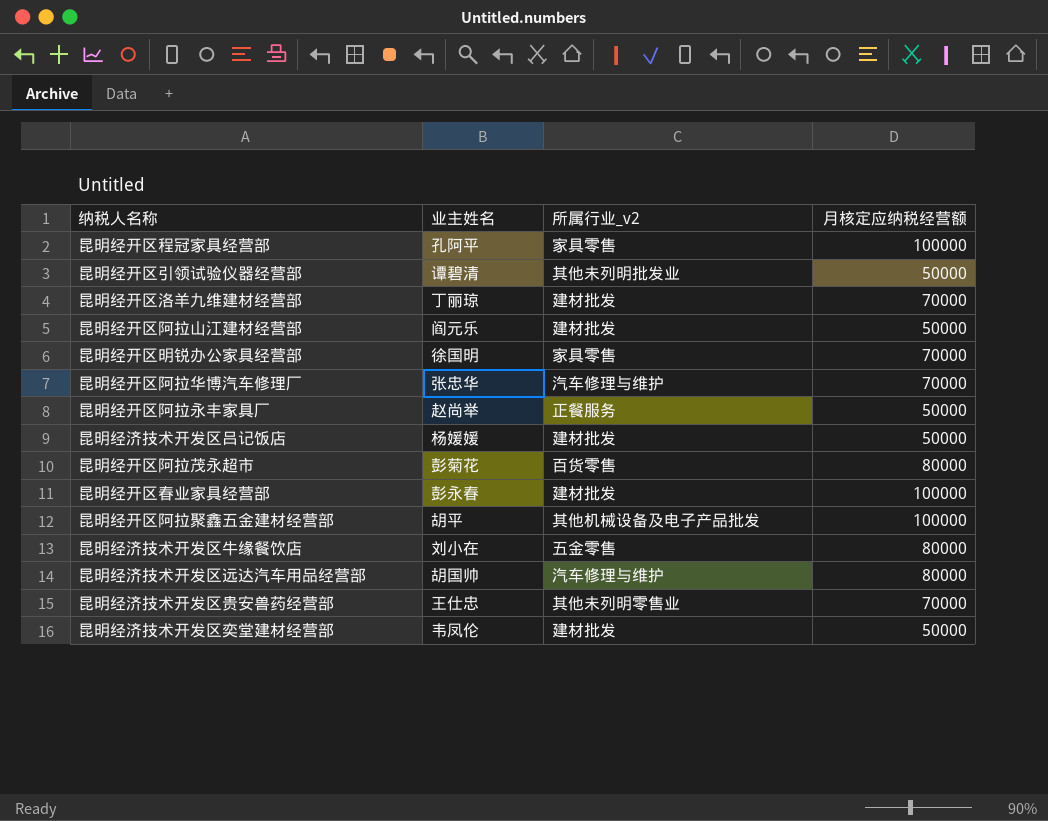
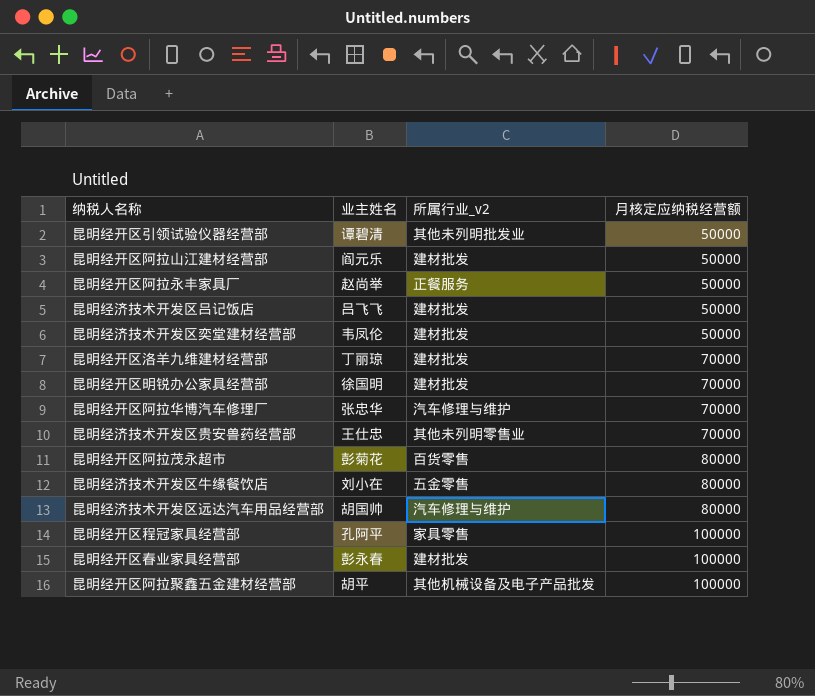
row order: none -> 月核定应纳税经营额 ascending
昆明经济技术开发区吕记饭店 | 业主姓名: 杨媛媛 -> 吕飞飞
昆明经开区明锐办公家具经营部 | 所属行业_v2: 家具零售 -> 建材批发

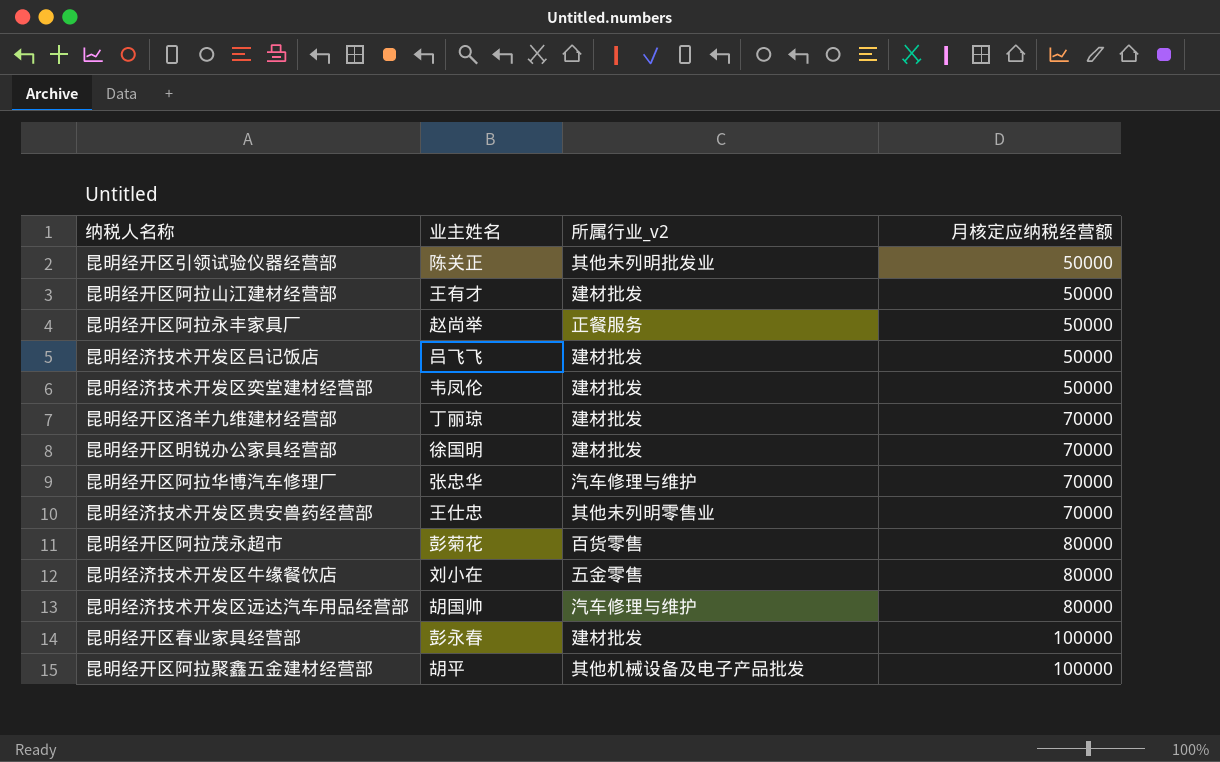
row 昆明经开区程冠家具经营部: 孔阿平 | 家具零售 | 100000 -> none
昆明经开区引领试验仪器经营部 | 业主姓名: 谭碧清 -> 陈关正
昆明经开区阿拉山江建材经营部 | 业主姓名: 阎元乐 -> 王有才

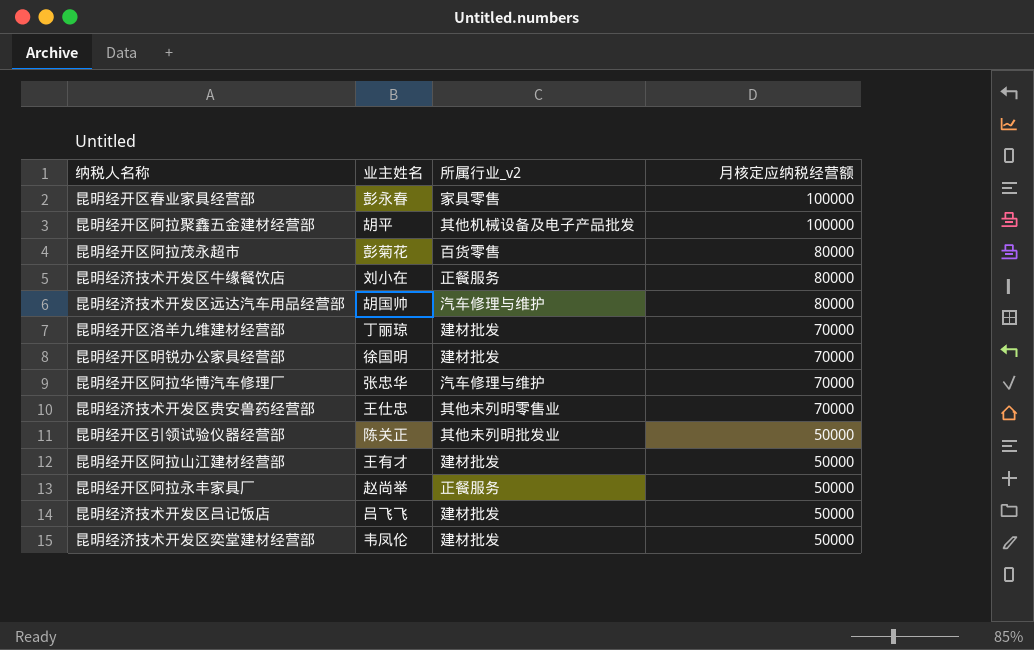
row order: 月核定应纳税经营额 ascending -> 月核定应纳税经营额 descending
昆明经开区春业家具经营部 | 所属行业_v2: 建材批发 -> 家具零售
昆明经济技术开发区牛缘餐饮店 | 所属行业_v2: 五金零售 -> 正餐服务

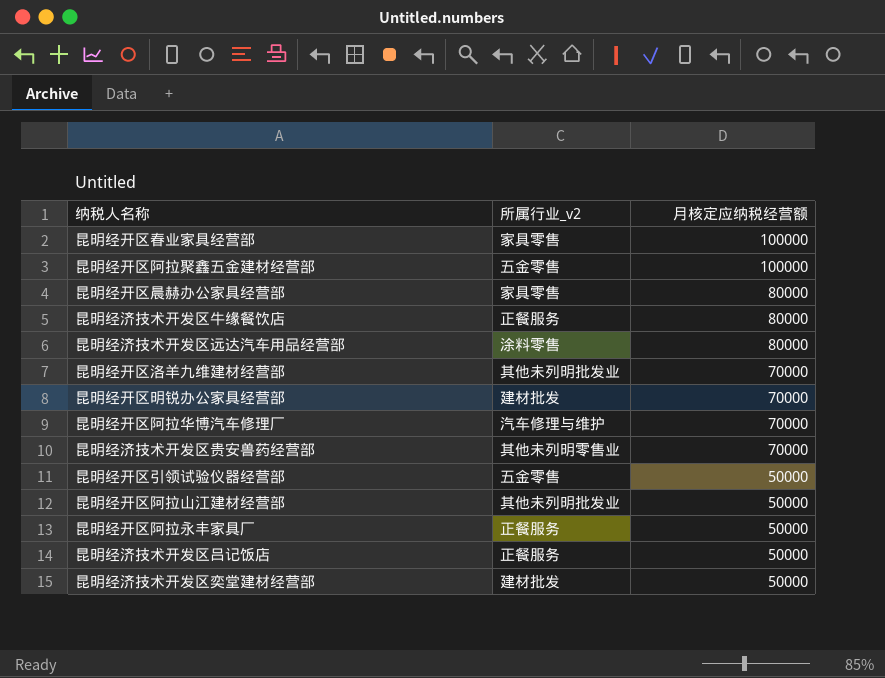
column 业主姓名 | position: 2 -> none
row 昆明经开区阿拉茂永超市: 彭菊花 | 百货零售 | 80000 -> none
昆明经开区阿拉聚鑫五金建材经营部 | 所属行业_v2: 其他机械设备及电子产品批发 -> 五金零售
row 昆明经开区晨赫办公家具经营部: none -> 家具零售 | 80000
昆明经济技术开发区远达汽车用品经营部 | 所属行业_v2: 汽车修理与维护 -> 涂料零售
昆明经开区洛羊九维建材经营部 | 所属行业_v2: 建材批发 -> 其他未列明批发业
昆明经开区引领试验仪器经营部 | 所属行业_v2: 其他未列明批发业 -> 五金零售
昆明经开区阿拉山江建材经营部 | 所属行业_v2: 建材批发 -> 其他未列明批发业
昆明经济技术开发区吕记饭店 | 所属行业_v2: 建材批发 -> 正餐服务

